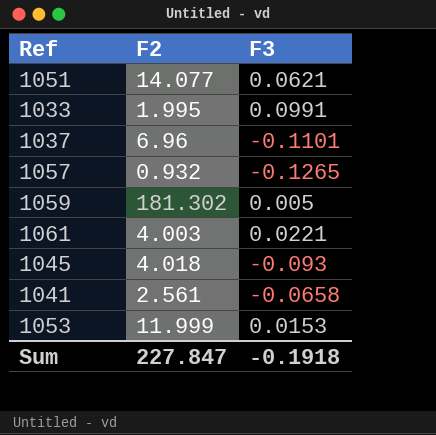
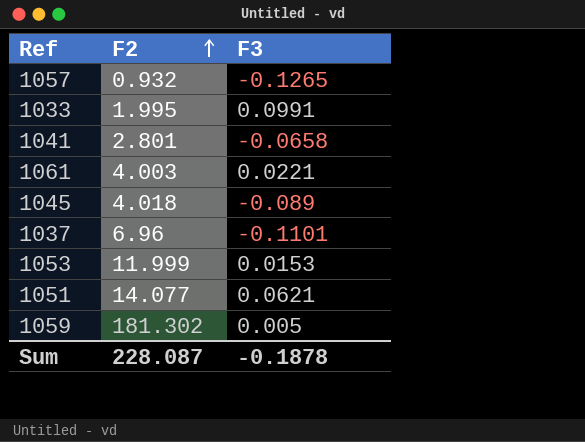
row order: none -> F2 ascending
1041 | F2: 2.561 -> 2.801
1045 | F3: -0.093 -> -0.089
Sum | F2: 227.847 -> 228.087
Sum | F3: -0.1918 -> -0.1878

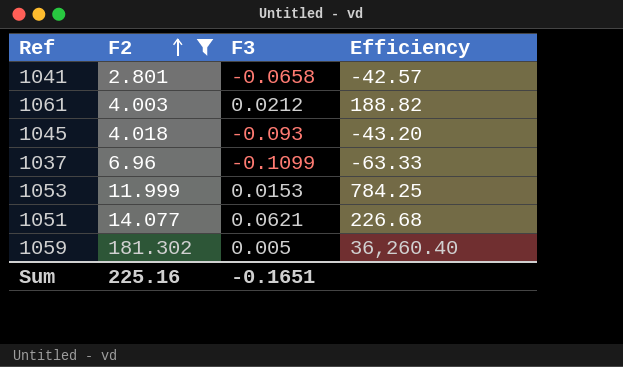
filter: none -> F2 >= 2.801
column Efficiency | formula: none -> [F2] / [F3]
1061 | F3: 0.0221 -> 0.0212
1045 | F3: -0.089 -> -0.093
1037 | F3: -0.1101 -> -0.1099
Sum | F2: 228.087 -> 225.16
Sum | F3: -0.1878 -> -0.1651

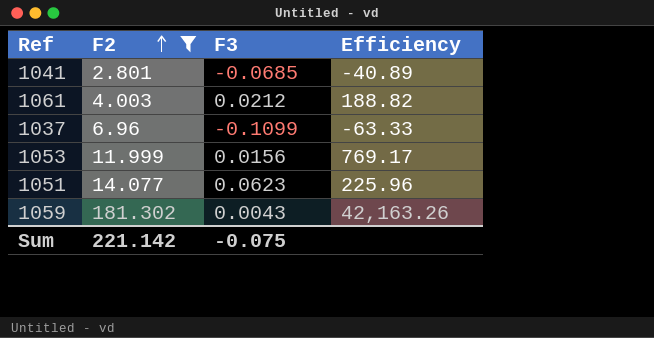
row 1045: 4.018 | -0.093 | -43.20 -> none
1041 | F3: -0.0658 -> -0.0685
1041 | Efficiency: -42.57 -> -40.89
1053 | F3: 0.0153 -> 0.0156
1053 | Efficiency: 784.25 -> 769.17
1051 | F3: 0.0621 -> 0.0623
1051 | Efficiency: 226.68 -> 225.96
1059 | F3: 0.005 -> 0.0043
1059 | Efficiency: 36,260.40 -> 42,163.26
Sum | F2: 225.16 -> 221.142
Sum | F3: -0.1651 -> -0.075

